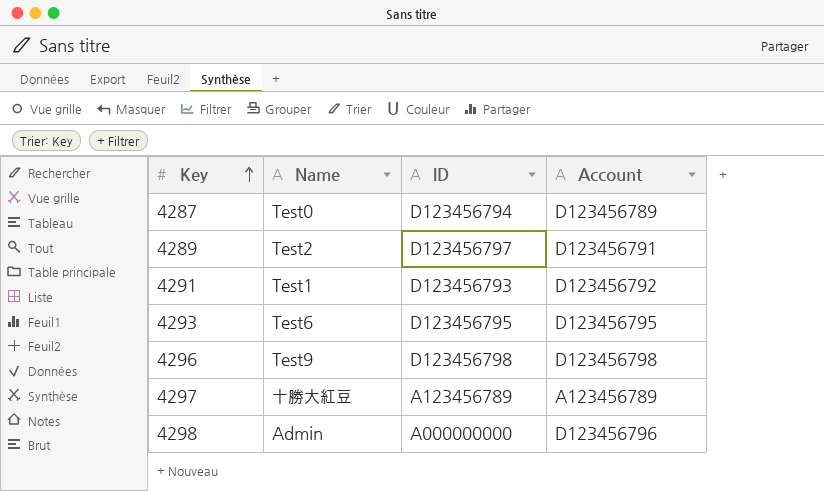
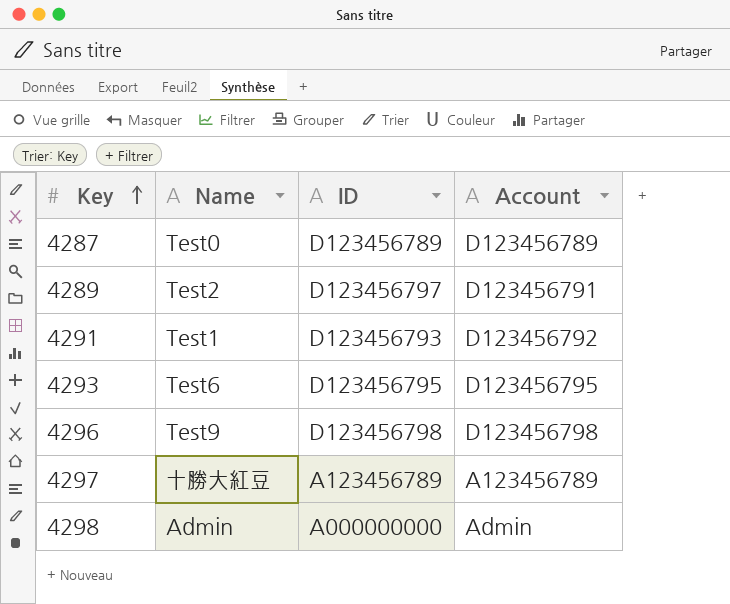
4287 | ID: D123456794 -> D123456789
4298 | Account: D123456796 -> Admin

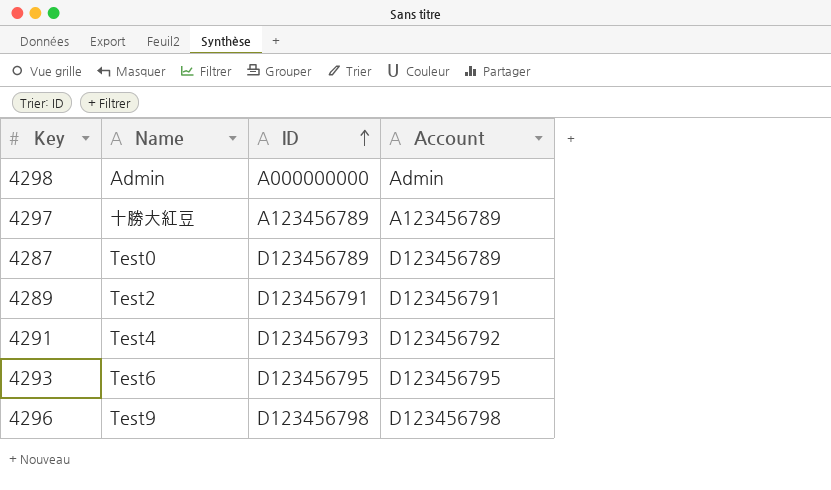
row order: Key ascending -> ID ascending
4289 | ID: D123456797 -> D123456791
4291 | Name: Test1 -> Test4

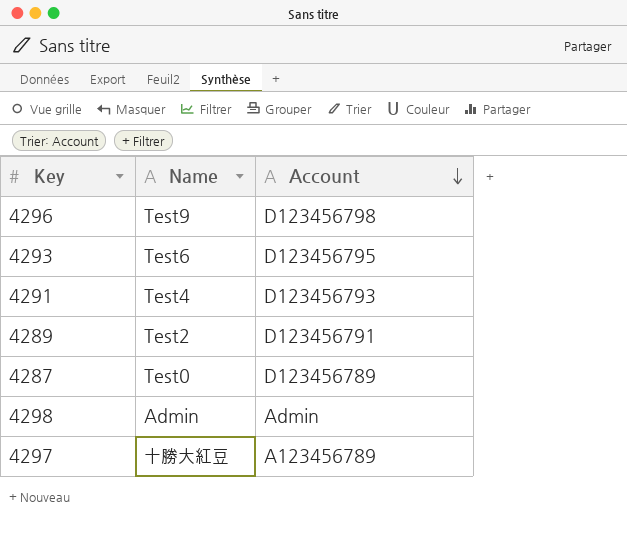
row order: ID ascending -> Account descending
column ID | position: 3 -> none
4291 | Account: D123456792 -> D123456793

